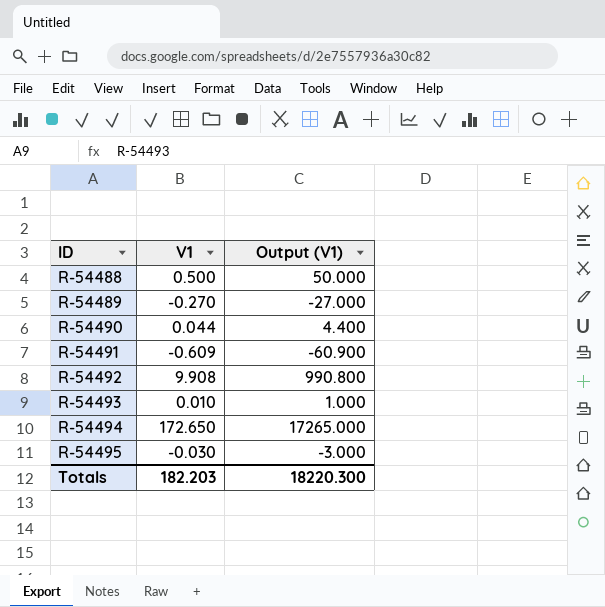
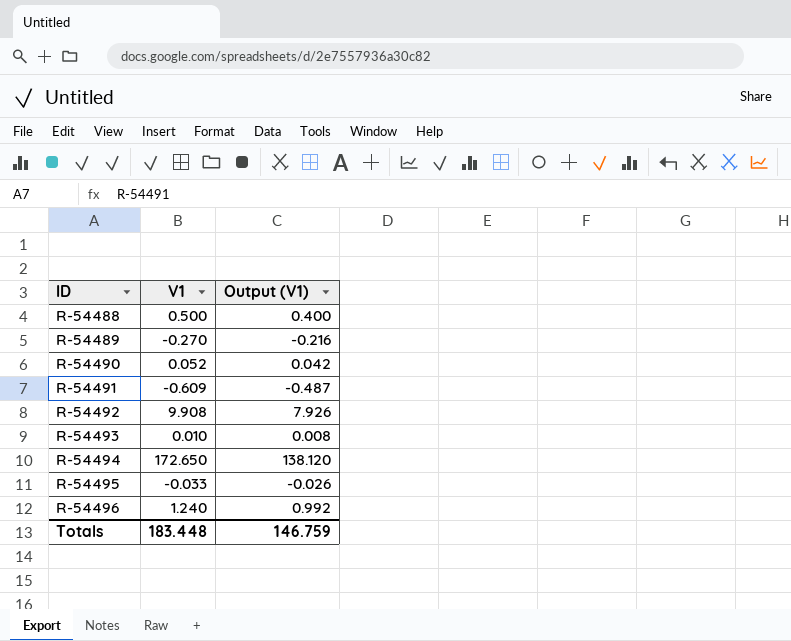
column Output (V1) | formula: [V1] * 100 -> [V1] * 0.8
R-54490 | V1: 0.044 -> 0.052
R-54495 | V1: -0.030 -> -0.033
row R-54496: none -> 1.240 | 0.992
Totals | V1: 182.203 -> 183.448
Totals | Output (V1): 18220.300 -> 146.759

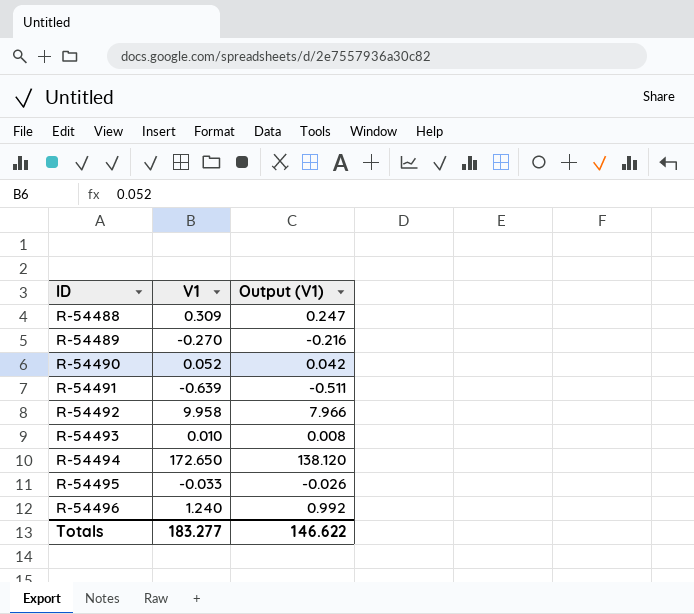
R-54488 | V1: 0.500 -> 0.309
R-54488 | Output (V1): 0.400 -> 0.247
R-54491 | V1: -0.609 -> -0.639
R-54491 | Output (V1): -0.487 -> -0.511
R-54492 | V1: 9.908 -> 9.958
R-54492 | Output (V1): 7.926 -> 7.966
Totals | V1: 183.448 -> 183.277
Totals | Output (V1): 146.759 -> 146.622

